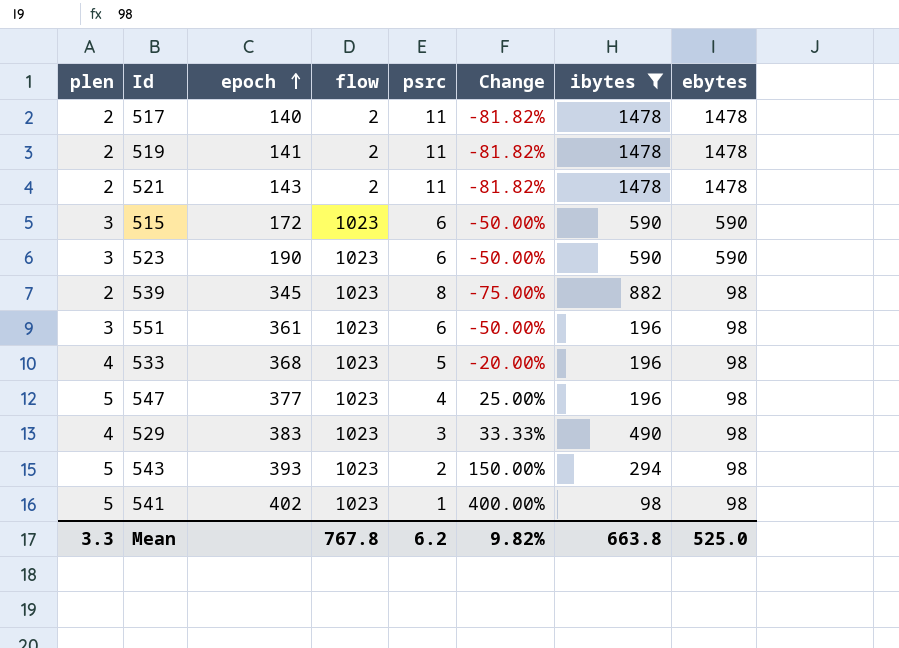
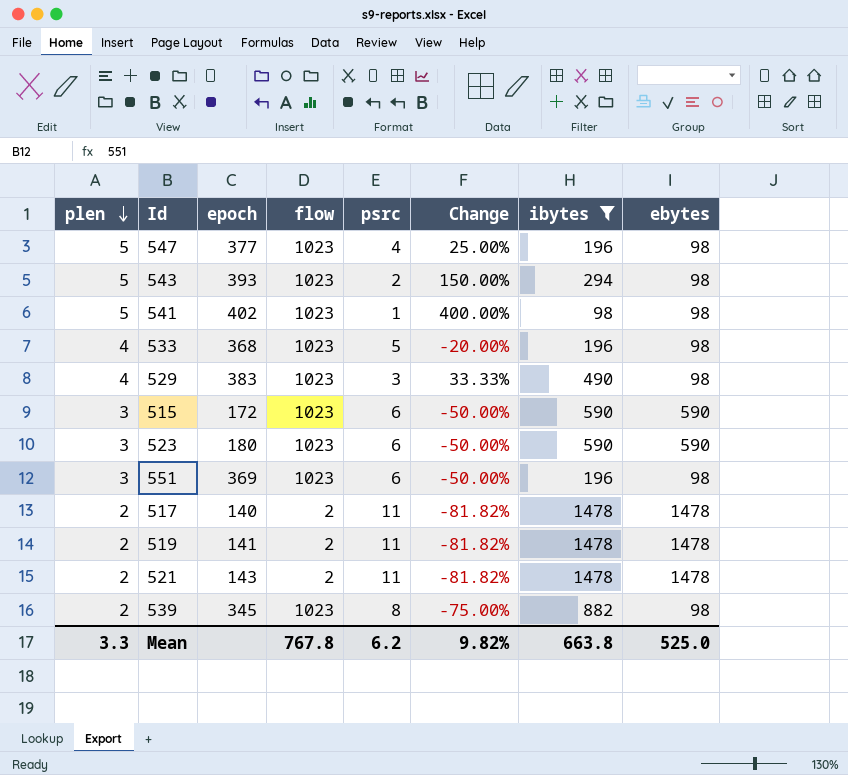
row order: epoch ascending -> plen descending
523 | epoch: 190 -> 180
551 | epoch: 361 -> 369

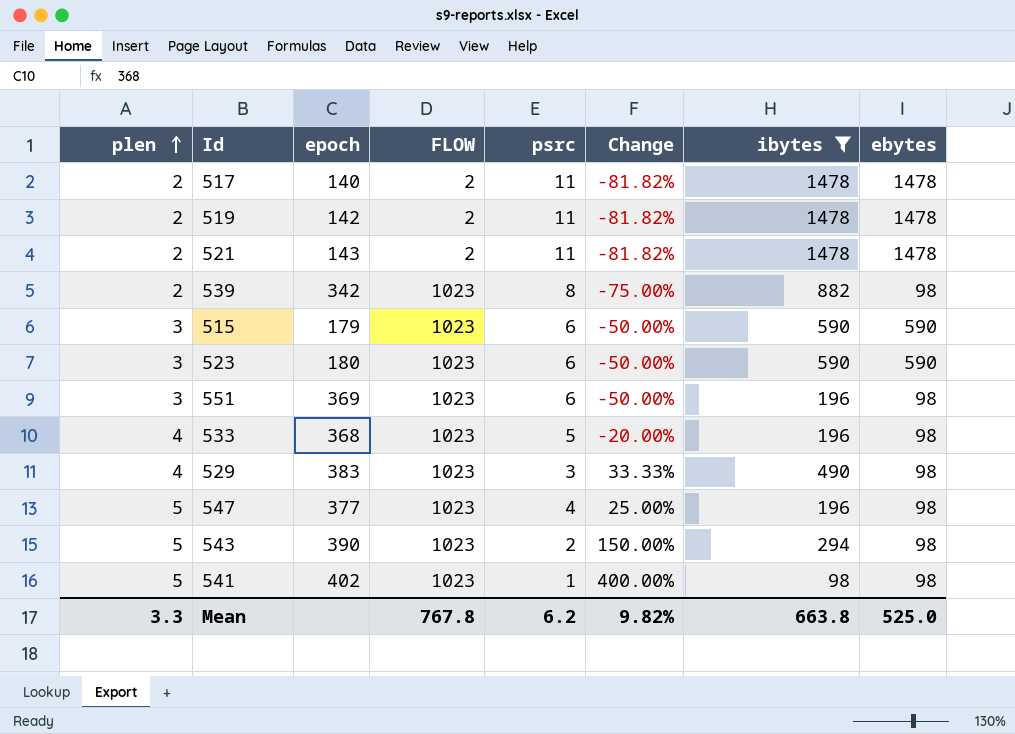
row order: plen descending -> plen ascending
column name: flow -> FLOW
519 | epoch: 141 -> 142
539 | epoch: 345 -> 342
515 | epoch: 172 -> 179
543 | epoch: 393 -> 390

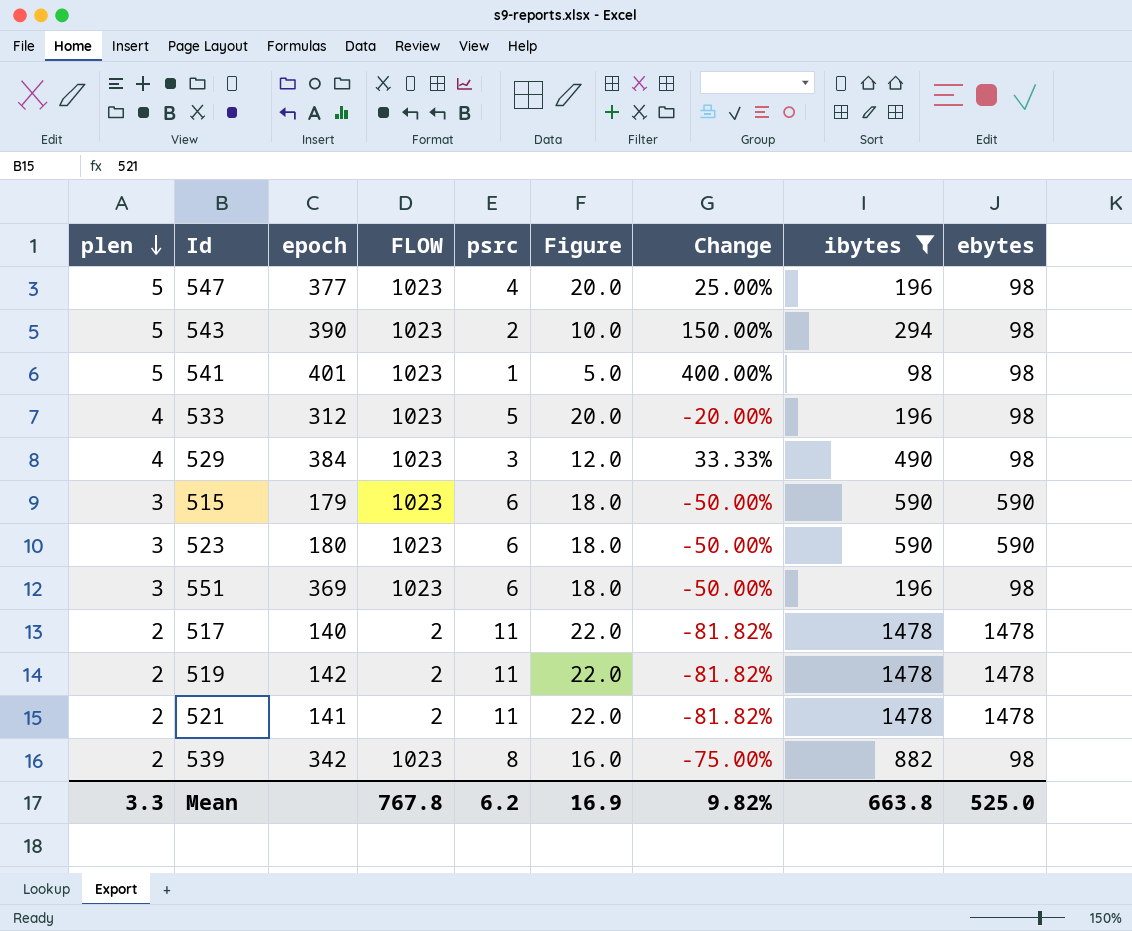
row order: plen ascending -> plen descending
column Figure | formula: none -> [plen] * [psrc]
541 | epoch: 402 -> 401
533 | epoch: 368 -> 312
529 | epoch: 383 -> 384
521 | epoch: 143 -> 141

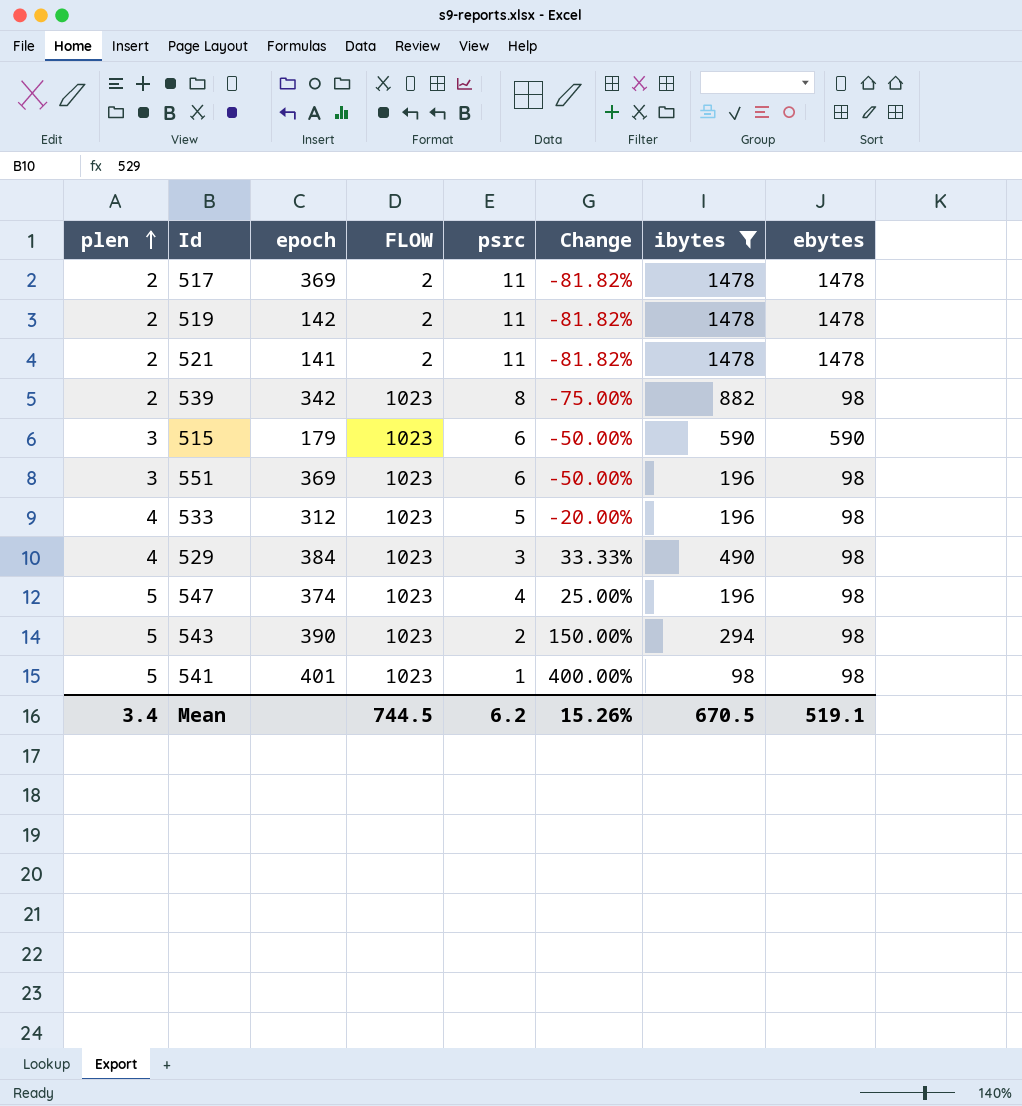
row order: plen descending -> plen ascending
column Figure | formula: [plen] * [psrc] -> none
row 523: 3 | 180 | 1023 | 6 | 18.0 | -50.00% | 590 | 590 -> none
517 | epoch: 140 -> 369
547 | epoch: 377 -> 374
Mean | plen: 3.3 -> 3.4
Mean | FLOW: 767.8 -> 744.5
Mean | Change: 9.82% -> 15.26%
Mean | ibytes: 663.8 -> 670.5
Mean | ebytes: 525.0 -> 519.1

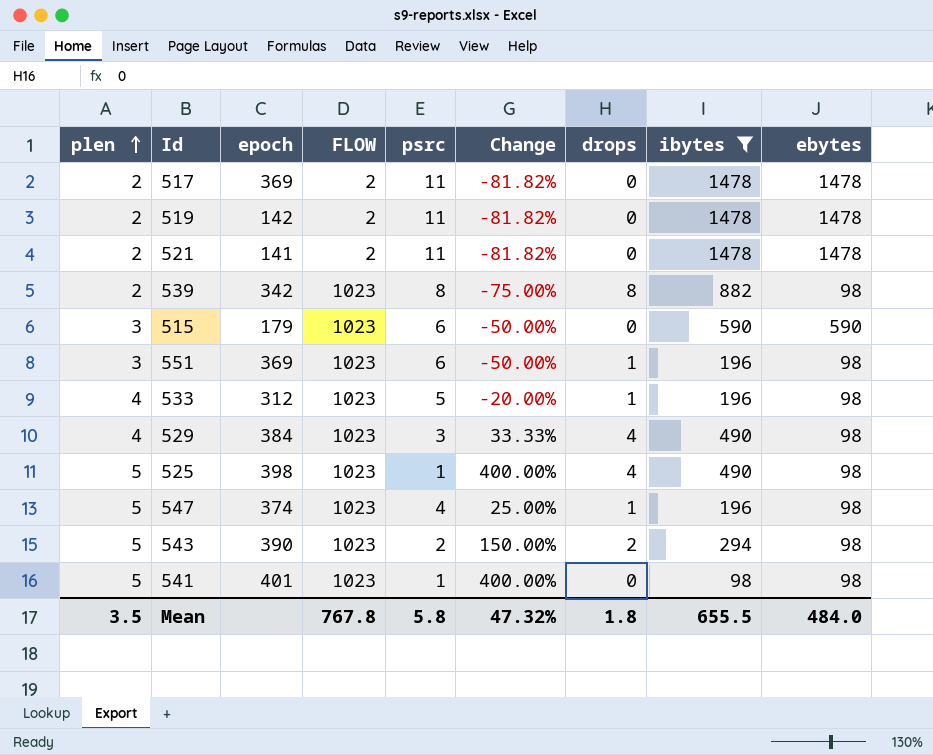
column drops | position: none -> 7
row 525: none -> 5 | 398 | 1023 | 1 | 400.00% | 4 | 490 | 98
Mean | plen: 3.4 -> 3.5
Mean | FLOW: 744.5 -> 767.8
Mean | psrc: 6.2 -> 5.8
Mean | Change: 15.26% -> 47.32%
Mean | ibytes: 670.5 -> 655.5
Mean | ebytes: 519.1 -> 484.0

